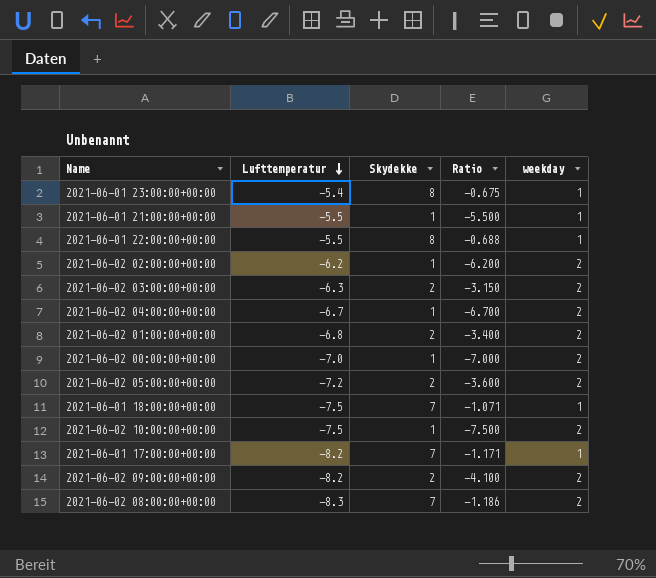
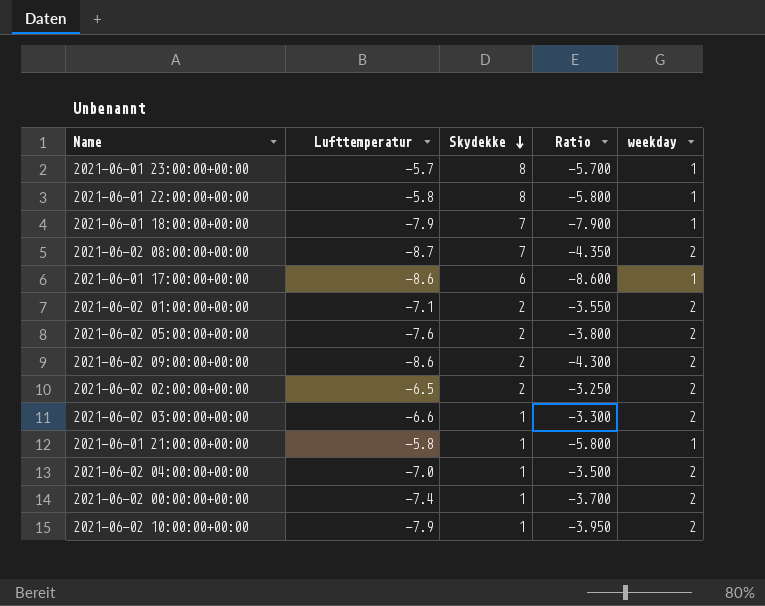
row order: Lufttemperatur descending -> Skydekke descending
column Ratio | formula: [Lufttemperatur] / [Skydekke] -> [Lufttemperatur] / [weekday]
2021-06-01 23:00:00+00:00 | Lufttemperatur: -5.4 -> -5.7
2021-06-01 22:00:00+00:00 | Lufttemperatur: -5.5 -> -5.8
2021-06-01 18:00:00+00:00 | Lufttemperatur: -7.5 -> -7.9
2021-06-02 08:00:00+00:00 | Lufttemperatur: -8.3 -> -8.7
2021-06-01 17:00:00+00:00 | Lufttemperatur: -8.2 -> -8.6
2021-06-01 17:00:00+00:00 | Skydekke: 7 -> 6
2021-06-02 01:00:00+00:00 | Lufttemperatur: -6.8 -> -7.1
2021-06-02 05:00:00+00:00 | Lufttemperatur: -7.2 -> -7.6
2021-06-02 09:00:00+00:00 | Lufttemperatur: -8.2 -> -8.6
2021-06-02 02:00:00+00:00 | Lufttemperatur: -6.2 -> -6.5
2021-06-02 02:00:00+00:00 | Skydekke: 1 -> 2
2021-06-02 03:00:00+00:00 | Lufttemperatur: -6.3 -> -6.6
2021-06-02 03:00:00+00:00 | Skydekke: 2 -> 1
2021-06-01 21:00:00+00:00 | Lufttemperatur: -5.5 -> -5.8
2021-06-02 04:00:00+00:00 | Lufttemperatur: -6.7 -> -7.0
2021-06-02 00:00:00+00:00 | Lufttemperatur: -7.0 -> -7.4
2021-06-02 10:00:00+00:00 | Lufttemperatur: -7.5 -> -7.9

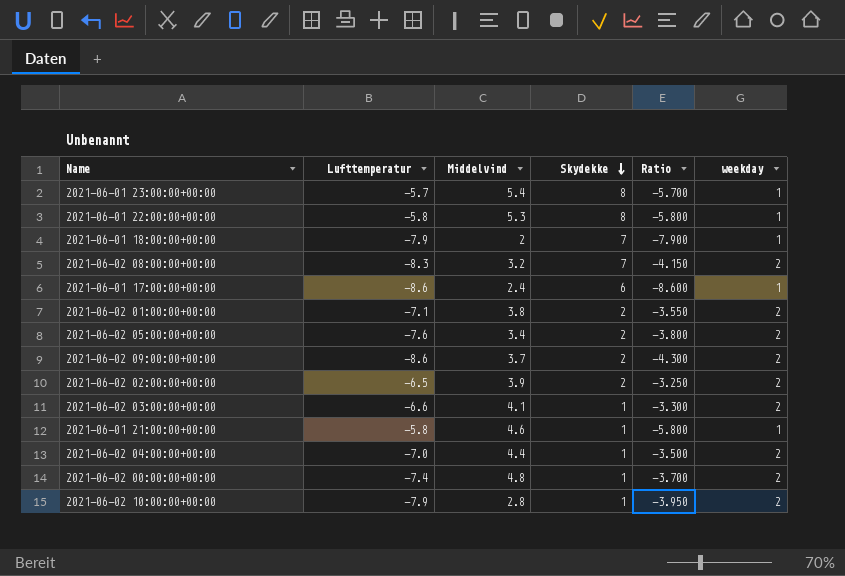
column Middelvind | position: none -> 3
2021-06-02 08:00:00+00:00 | Lufttemperatur: -8.7 -> -8.3
2021-06-02 08:00:00+00:00 | Ratio: -4.350 -> -4.150

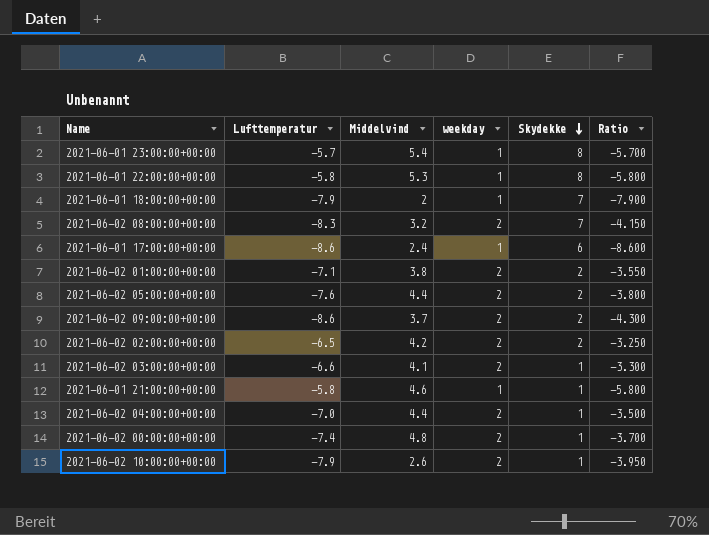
column weekday | position: 6 -> 4
2021-06-02 05:00:00+00:00 | Middelvind: 3.4 -> 4.4
2021-06-02 02:00:00+00:00 | Middelvind: 3.9 -> 4.2
2021-06-02 10:00:00+00:00 | Middelvind: 2.8 -> 2.6

